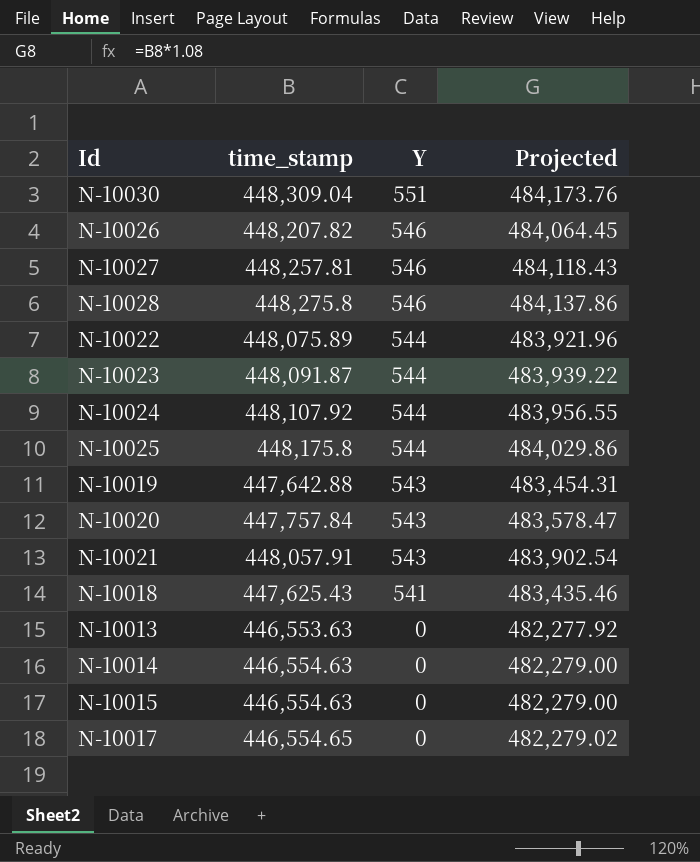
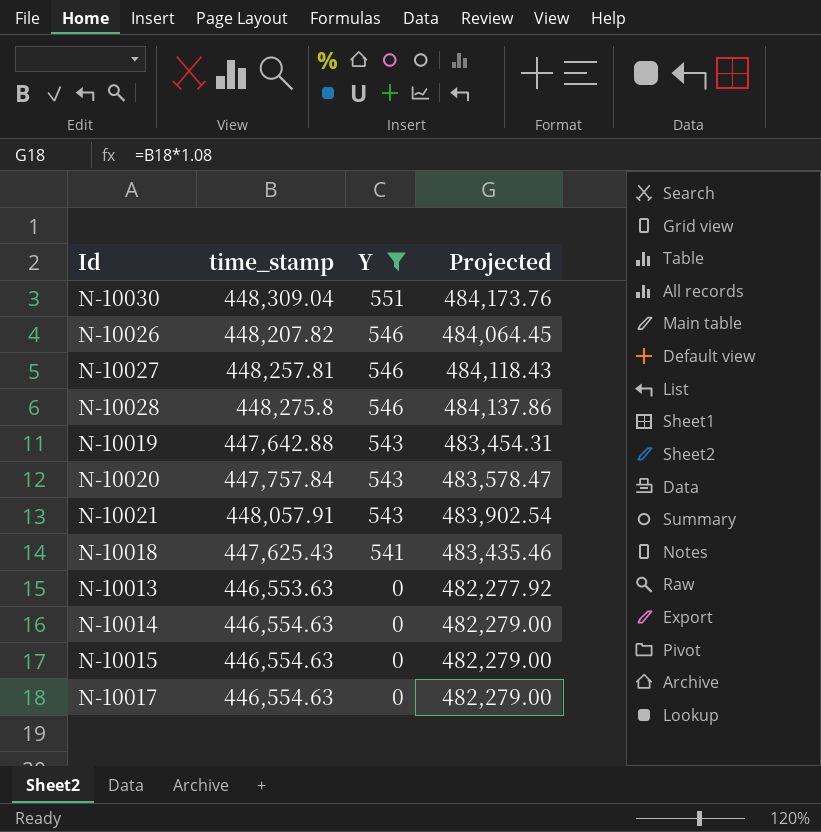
filter: none -> Y != 544
N-10017 | time_stamp: 446,554.65 -> 446,554.63
N-10017 | Projected: 482,279.02 -> 482,279.00

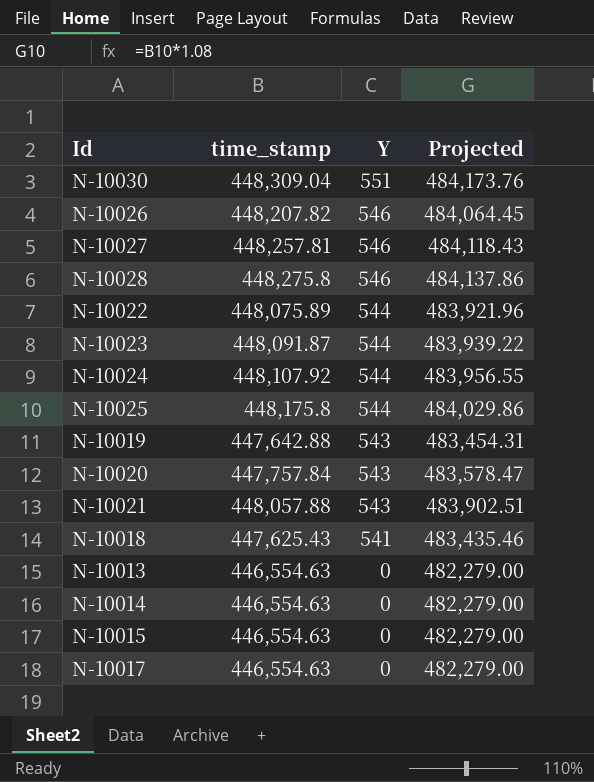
filter: Y != 544 -> none
N-10021 | time_stamp: 448,057.91 -> 448,057.88
N-10021 | Projected: 483,902.54 -> 483,902.51
N-10013 | time_stamp: 446,553.63 -> 446,554.63
N-10013 | Projected: 482,277.92 -> 482,279.00

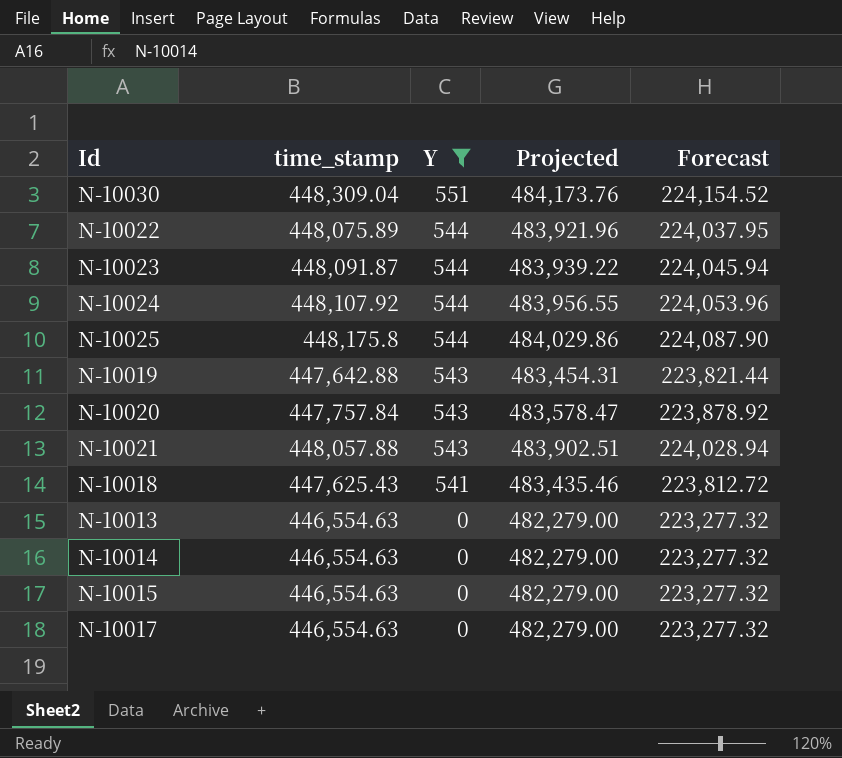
filter: none -> Y != 546
column Forecast | formula: none -> [time_stamp] * 0.5

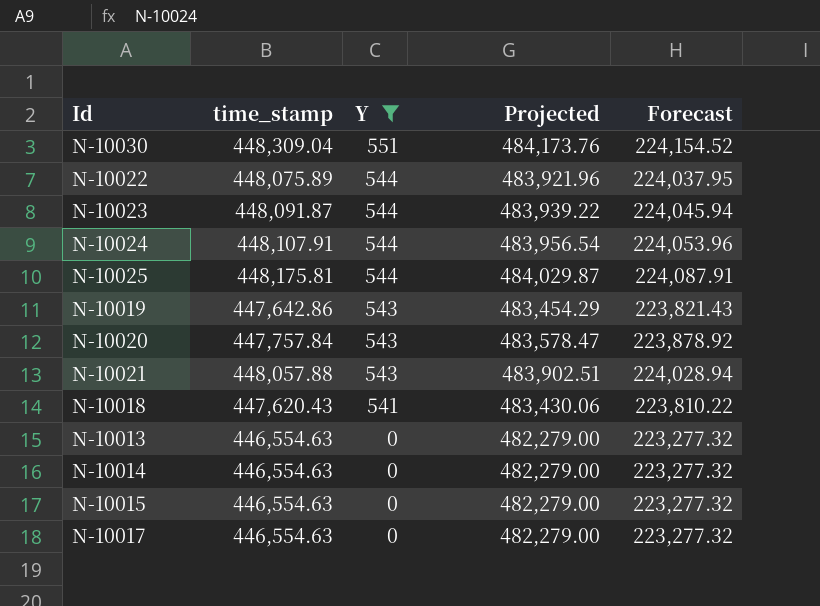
N-10024 | time_stamp: 448,107.92 -> 448,107.91
N-10024 | Projected: 483,956.55 -> 483,956.54
N-10025 | time_stamp: 448,175.8 -> 448,175.81
N-10025 | Projected: 484,029.86 -> 484,029.87
N-10025 | Forecast: 224,087.90 -> 224,087.91
N-10019 | time_stamp: 447,642.88 -> 447,642.86
N-10019 | Projected: 483,454.31 -> 483,454.29
N-10019 | Forecast: 223,821.44 -> 223,821.43
N-10018 | time_stamp: 447,625.43 -> 447,620.43
N-10018 | Projected: 483,435.46 -> 483,430.06
N-10018 | Forecast: 223,812.72 -> 223,810.22

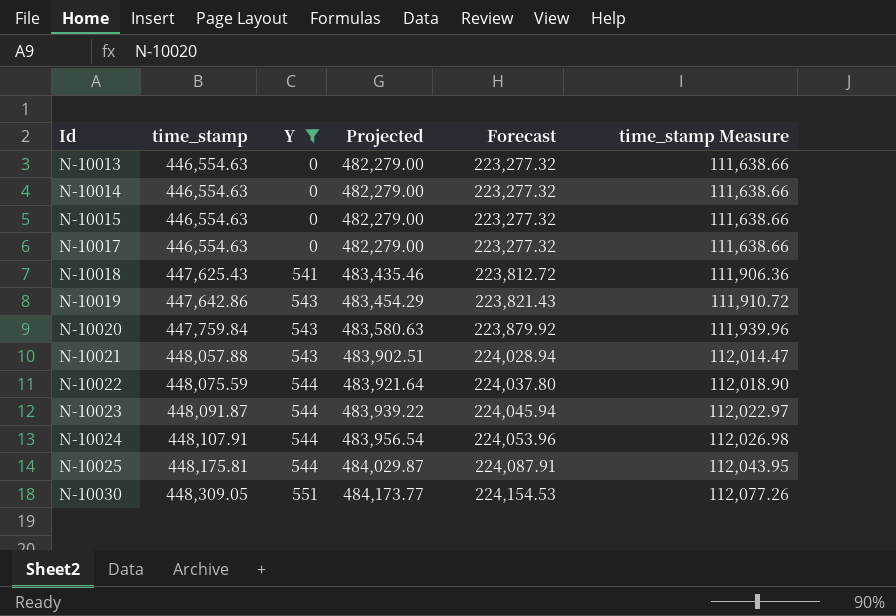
row order: Y descending -> Id ascending
column time_stamp Measure | formula: none -> [time_stamp] * 0.25
N-10018 | time_stamp: 447,620.43 -> 447,625.43
N-10018 | Projected: 483,430.06 -> 483,435.46
N-10018 | Forecast: 223,810.22 -> 223,812.72
N-10020 | time_stamp: 447,757.84 -> 447,759.84
N-10020 | Projected: 483,578.47 -> 483,580.63
N-10020 | Forecast: 223,878.92 -> 223,879.92
N-10022 | time_stamp: 448,075.89 -> 448,075.59
N-10022 | Projected: 483,921.96 -> 483,921.64
N-10022 | Forecast: 224,037.95 -> 224,037.80
N-10030 | time_stamp: 448,309.04 -> 448,309.05
N-10030 | Projected: 484,173.76 -> 484,173.77
N-10030 | Forecast: 224,154.52 -> 224,154.53

